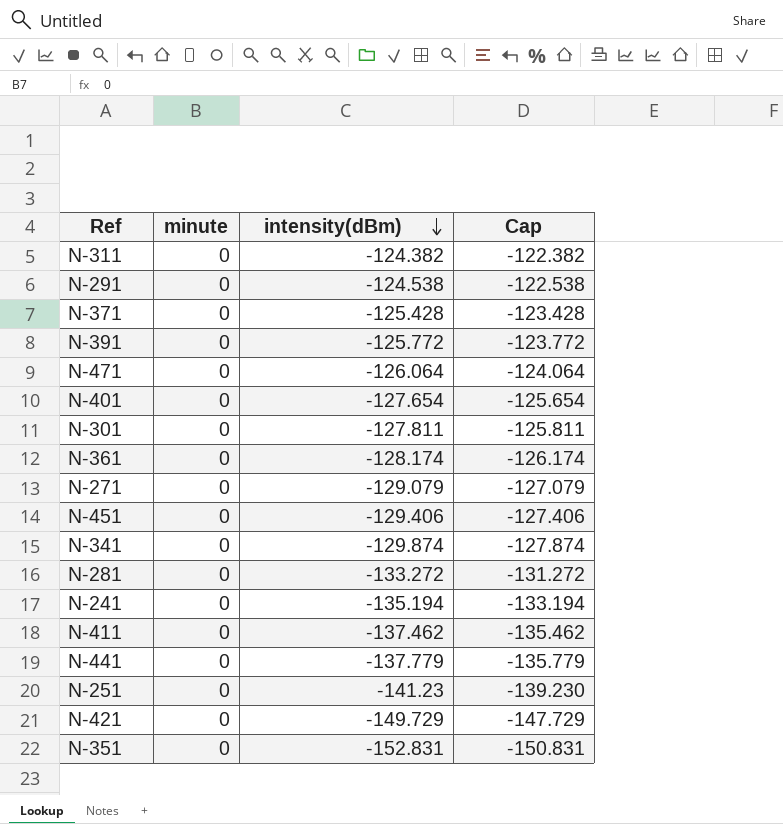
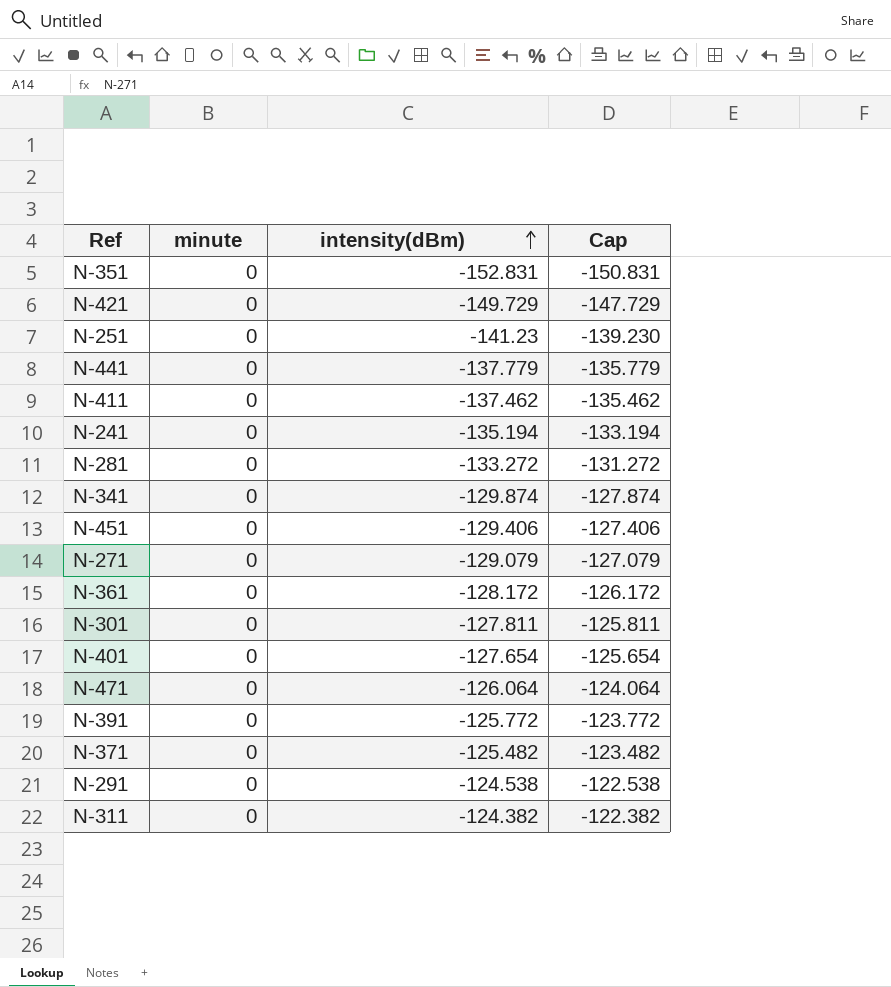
row order: intensity(dBm) descending -> intensity(dBm) ascending
N-361 | intensity(dBm): -128.174 -> -128.172
N-361 | Cap: -126.174 -> -126.172
N-371 | intensity(dBm): -125.428 -> -125.482
N-371 | Cap: -123.428 -> -123.482

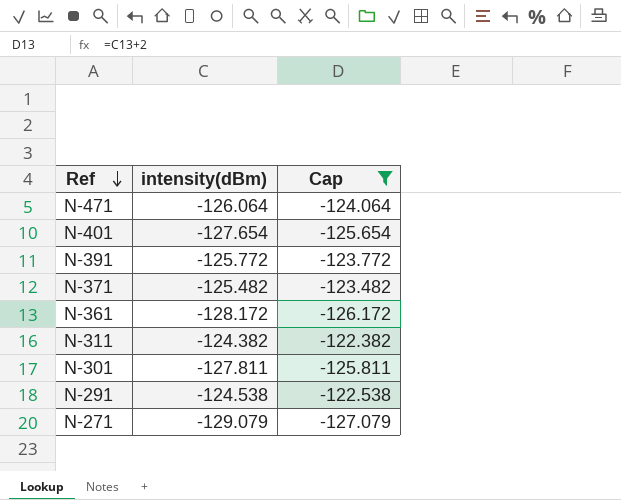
filter: none -> Cap >= -127.079
row order: intensity(dBm) ascending -> Ref descending
column minute | position: 2 -> none

